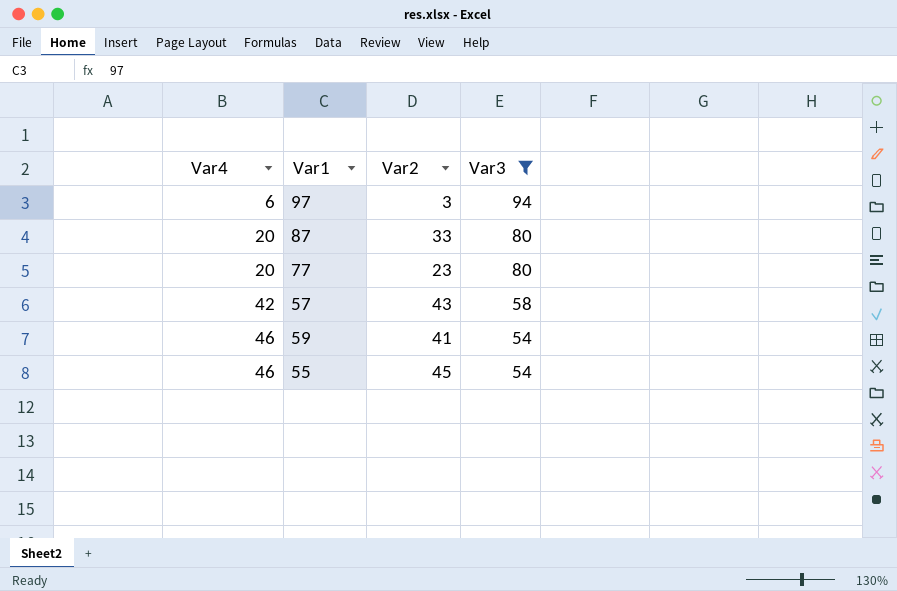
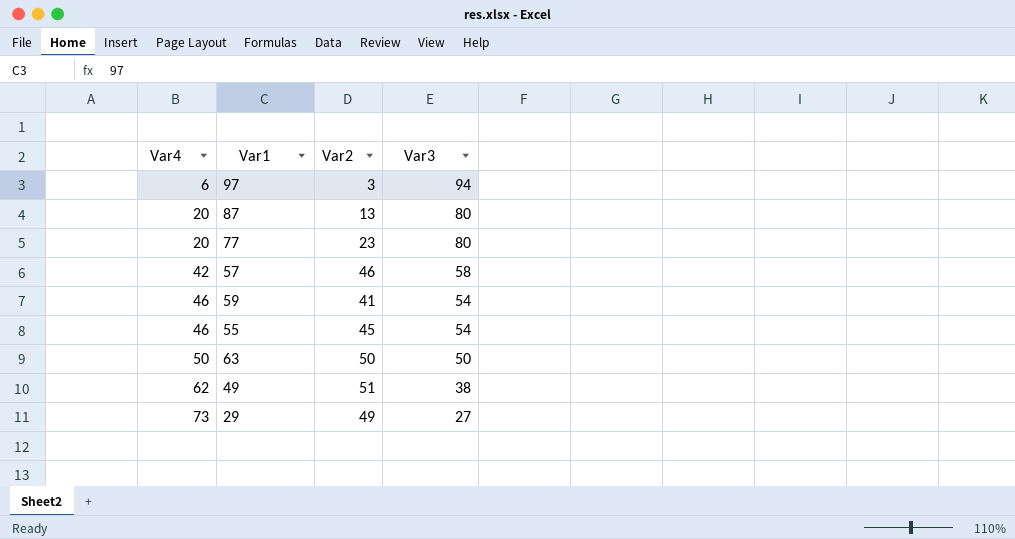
filter: Var3 >= 54 -> none
87 | Var2: 33 -> 13
57 | Var2: 43 -> 46

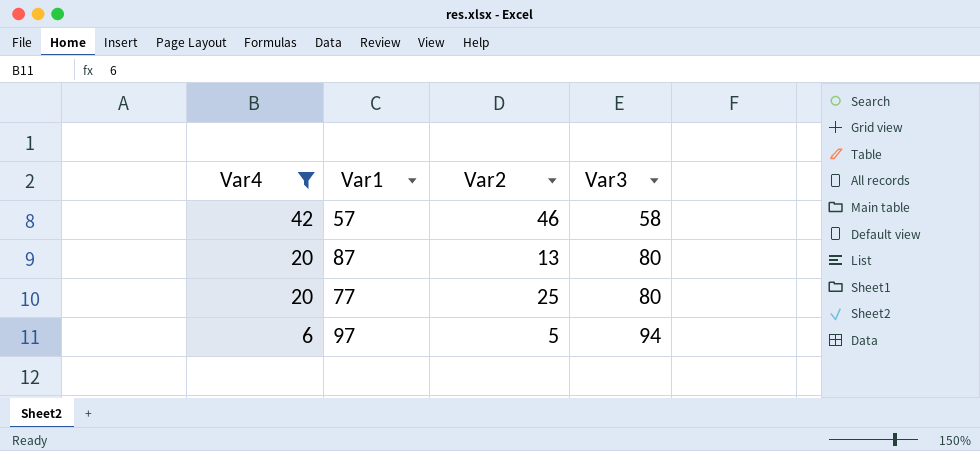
filter: none -> Var4 <= 42
row order: Var4 ascending -> Var4 descending
77 | Var2: 23 -> 25
97 | Var2: 3 -> 5

